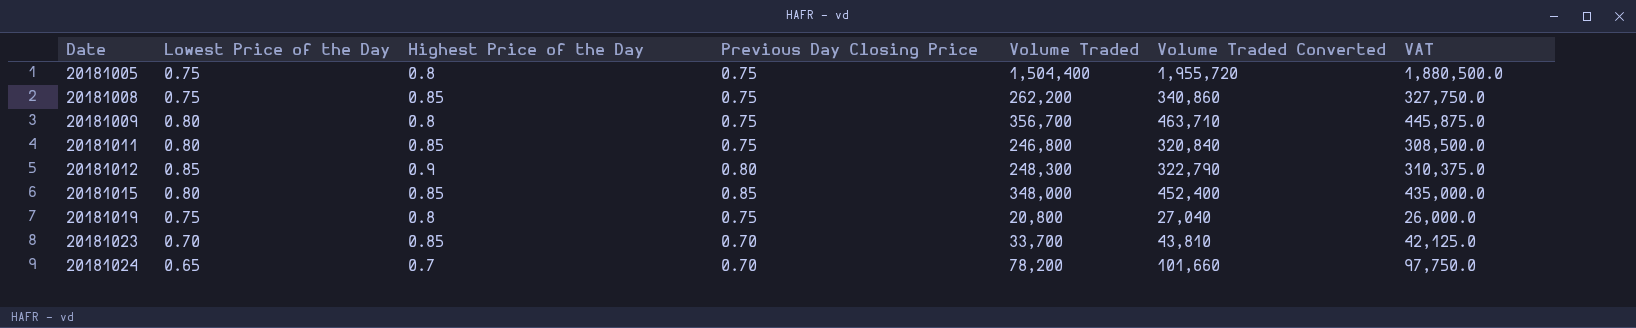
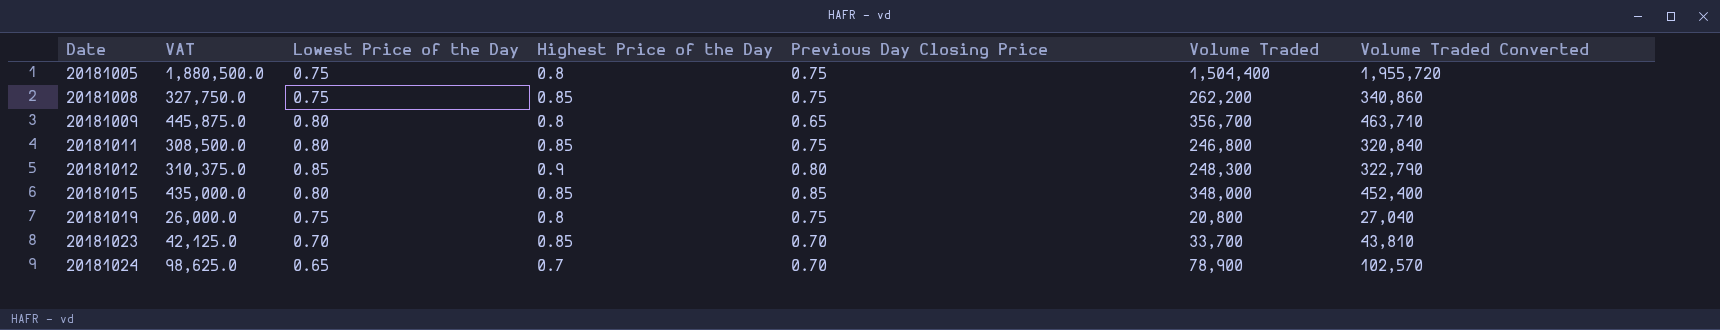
column VAT | position: 7 -> 2
20181009 | Previous Day Closing Price: 0.75 -> 0.65
20181024 | VAT: 97,750.0 -> 98,625.0
20181024 | Volume Traded: 78,200 -> 78,900
20181024 | Volume Traded Converted: 101,660 -> 102,570

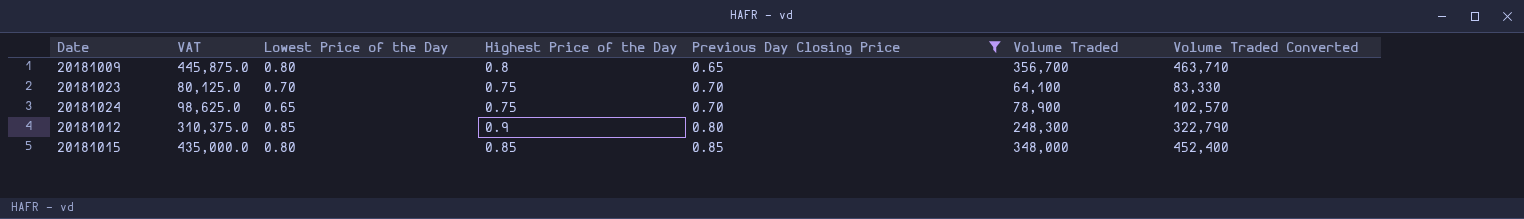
filter: none -> Previous Day Closing Price != 0.75
row order: Date ascending -> Previous Day Closing Price ascending
20181023 | VAT: 42,125.0 -> 80,125.0
20181023 | Highest Price of the Day: 0.85 -> 0.75
20181023 | Volume Traded: 33,700 -> 64,100
20181023 | Volume Traded Converted: 43,810 -> 83,330
20181024 | Highest Price of the Day: 0.7 -> 0.75

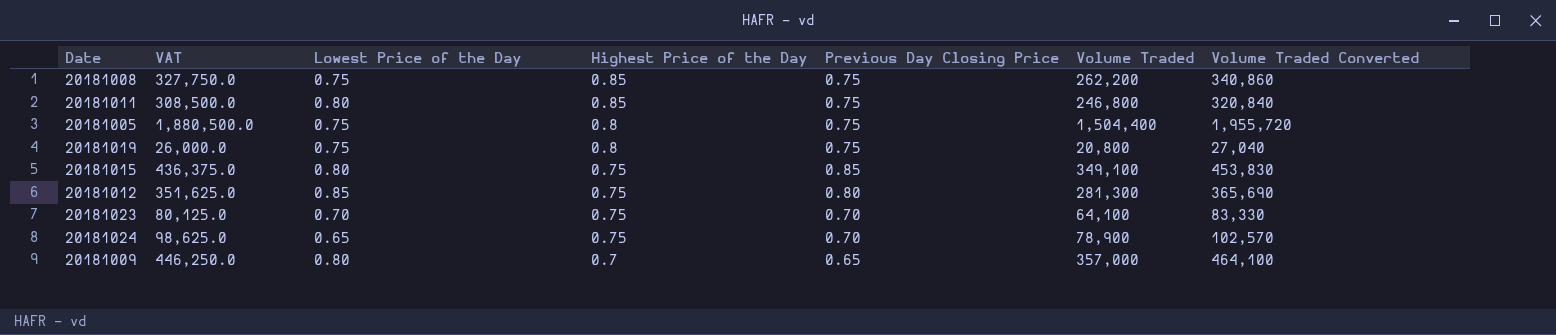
filter: Previous Day Closing Price != 0.75 -> none
row order: Previous Day Closing Price ascending -> Highest Price of the Day descending
20181015 | VAT: 435,000.0 -> 436,375.0
20181015 | Highest Price of the Day: 0.85 -> 0.75
20181015 | Volume Traded: 348,000 -> 349,100
20181015 | Volume Traded Converted: 452,400 -> 453,830
20181012 | VAT: 310,375.0 -> 351,625.0
20181012 | Highest Price of the Day: 0.9 -> 0.75
20181012 | Volume Traded: 248,300 -> 281,300
20181012 | Volume Traded Converted: 322,790 -> 365,690
20181009 | VAT: 445,875.0 -> 446,250.0
20181009 | Highest Price of the Day: 0.8 -> 0.7
20181009 | Volume Traded: 356,700 -> 357,000
20181009 | Volume Traded Converted: 463,710 -> 464,100

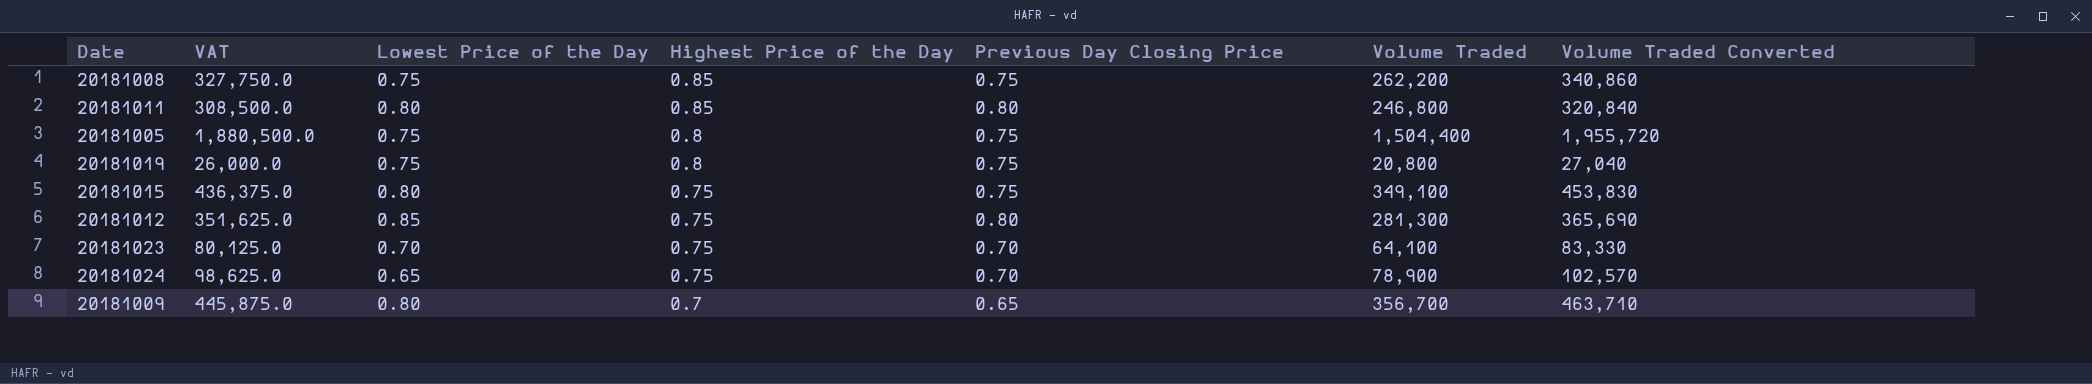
20181011 | Previous Day Closing Price: 0.75 -> 0.80
20181015 | Previous Day Closing Price: 0.85 -> 0.75
20181009 | VAT: 446,250.0 -> 445,875.0
20181009 | Volume Traded: 357,000 -> 356,700
20181009 | Volume Traded Converted: 464,100 -> 463,710

